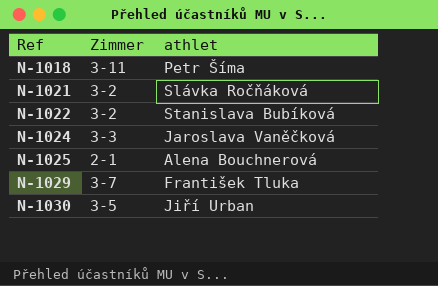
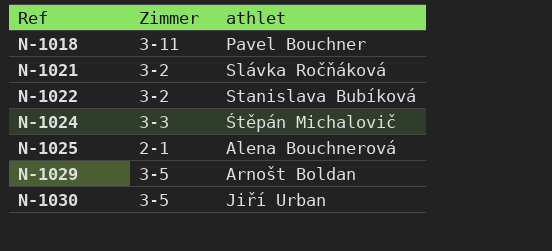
N-1018 | athlet: Petr Šíma -> Pavel Bouchner
N-1024 | athlet: Jaroslava Vaněčková -> Śtěpán Michalovič
N-1029 | Zimmer: 3-7 -> 3-5
N-1029 | athlet: František Tluka -> Arnošt Boldan

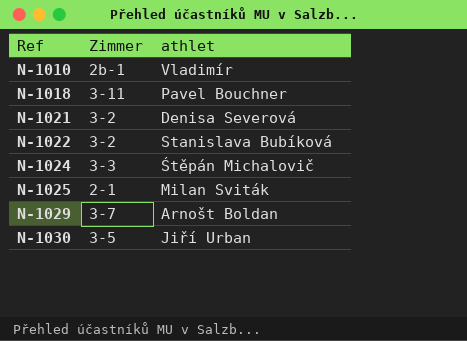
row N-1010: none -> 2b-1 | Vladimír
N-1021 | athlet: Slávka Ročňáková -> Denisa Severová
N-1025 | athlet: Alena Bouchnerová -> Milan Sviták
N-1029 | Zimmer: 3-5 -> 3-7

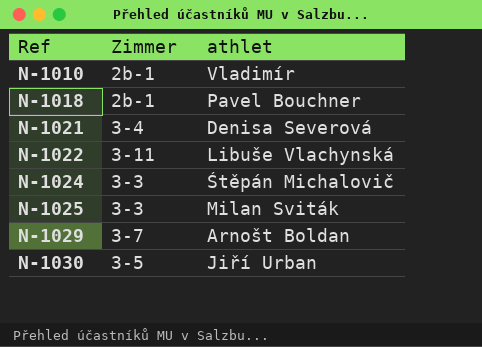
N-1018 | Zimmer: 3-11 -> 2b-1
N-1021 | Zimmer: 3-2 -> 3-4
N-1022 | Zimmer: 3-2 -> 3-11
N-1022 | athlet: Stanislava Bubíková -> Libuše Vlachynská
N-1025 | Zimmer: 2-1 -> 3-3

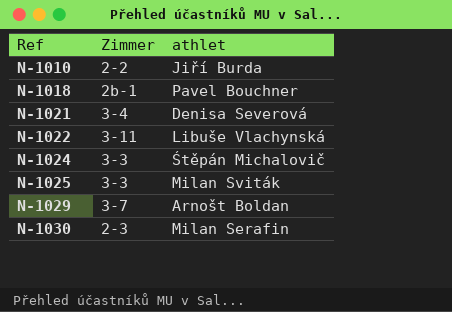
N-1010 | Zimmer: 2b-1 -> 2-2
N-1010 | athlet: Vladimír -> Jiří Burda
N-1030 | Zimmer: 3-5 -> 2-3
N-1030 | athlet: Jiří Urban -> Milan Serafin

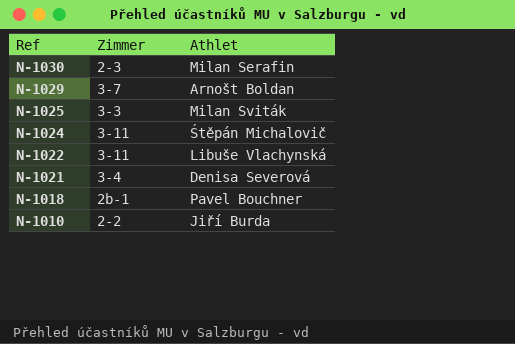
row order: Ref ascending -> Ref descending
column name: athlet -> Athlet
N-1024 | Zimmer: 3-3 -> 3-11

